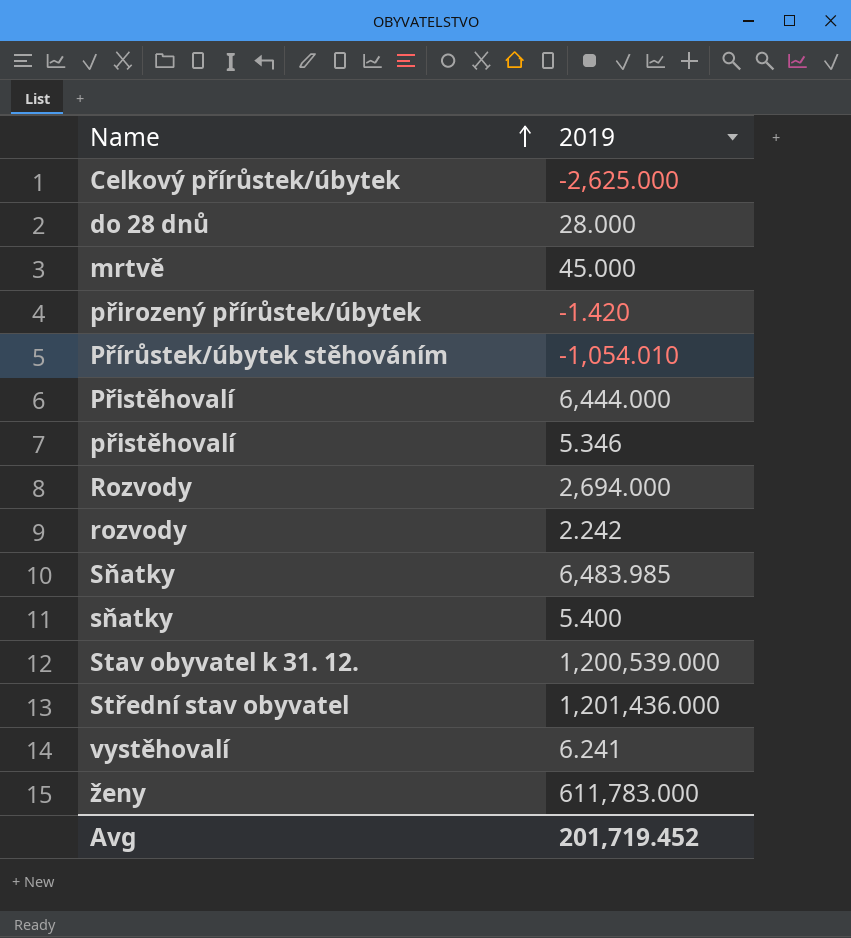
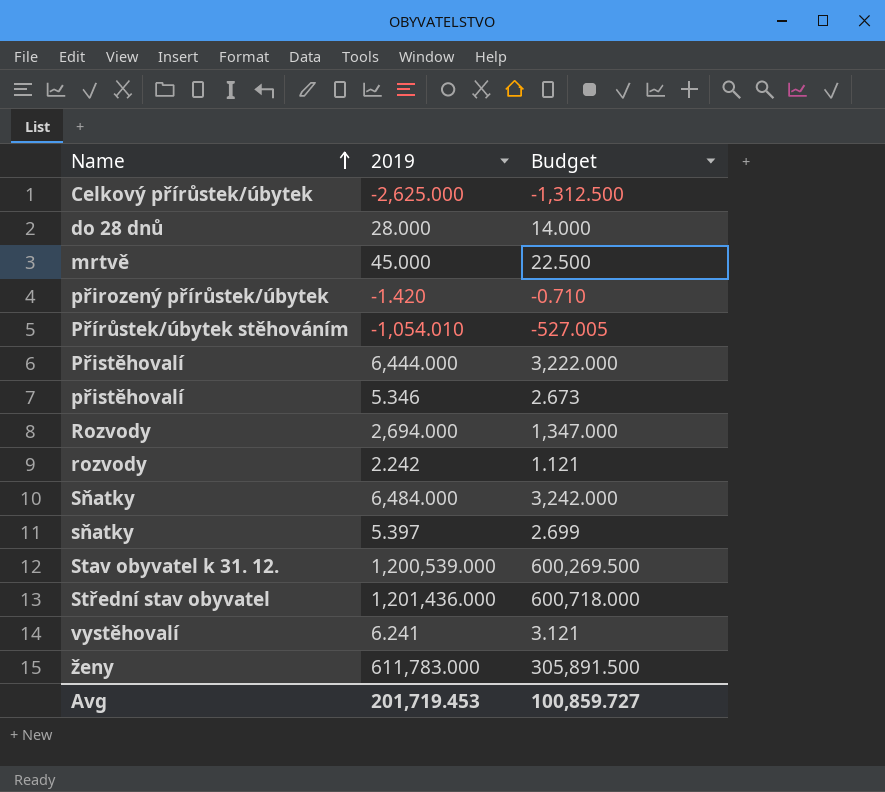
column Budget | formula: none -> [2019] * 0.5
Sňatky | 2019: 6,483.985 -> 6,484.000
sňatky | 2019: 5.400 -> 5.397
Avg | 2019: 201,719.452 -> 201,719.453

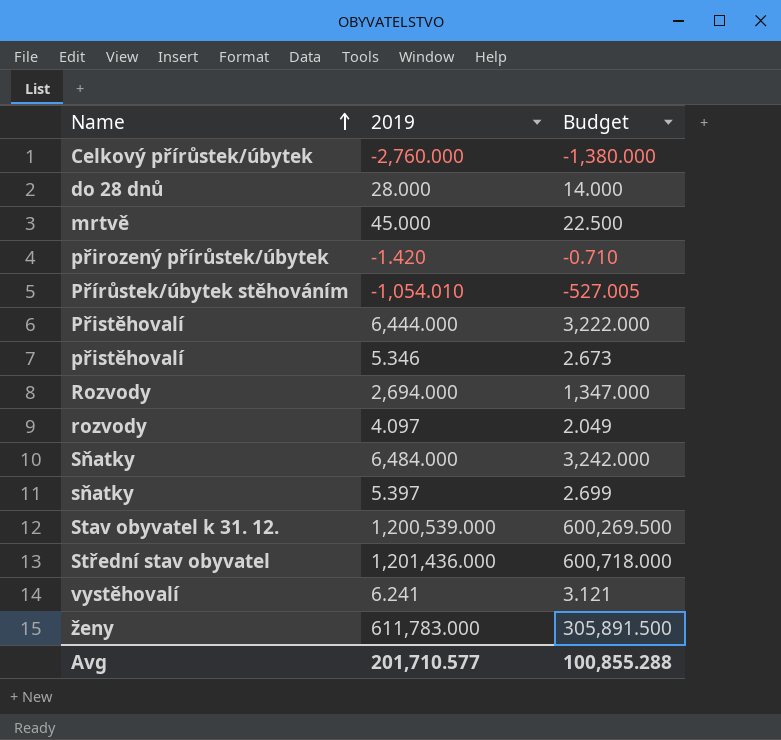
Celkový přírůstek/úbytek | 2019: -2,625.000 -> -2,760.000
Celkový přírůstek/úbytek | Budget: -1,312.500 -> -1,380.000
rozvody | 2019: 2.242 -> 4.097
rozvody | Budget: 1.121 -> 2.049
Avg | 2019: 201,719.453 -> 201,710.577
Avg | Budget: 100,859.727 -> 100,855.288

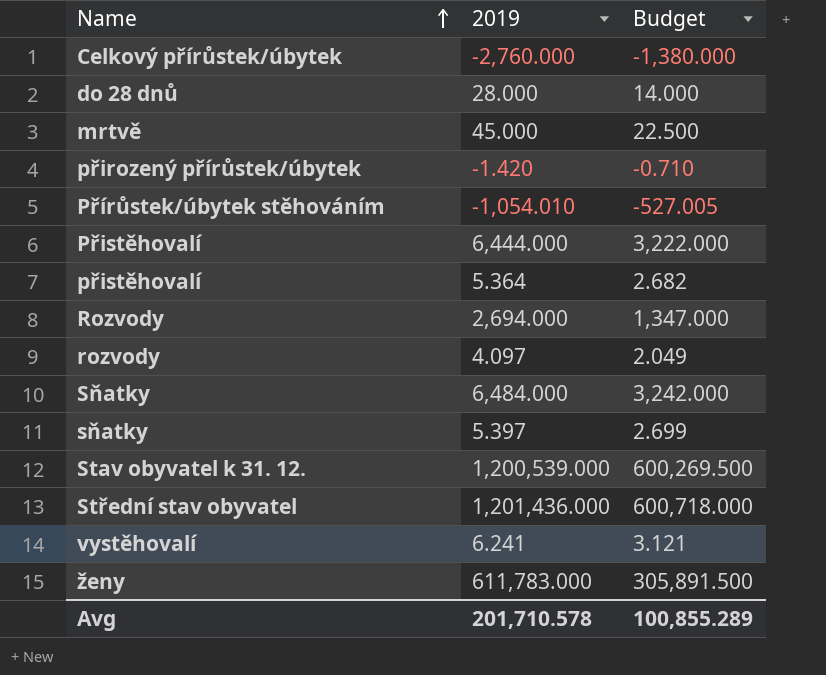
přistěhovalí | 2019: 5.346 -> 5.364
přistěhovalí | Budget: 2.673 -> 2.682
Avg | 2019: 201,710.577 -> 201,710.578
Avg | Budget: 100,855.288 -> 100,855.289

